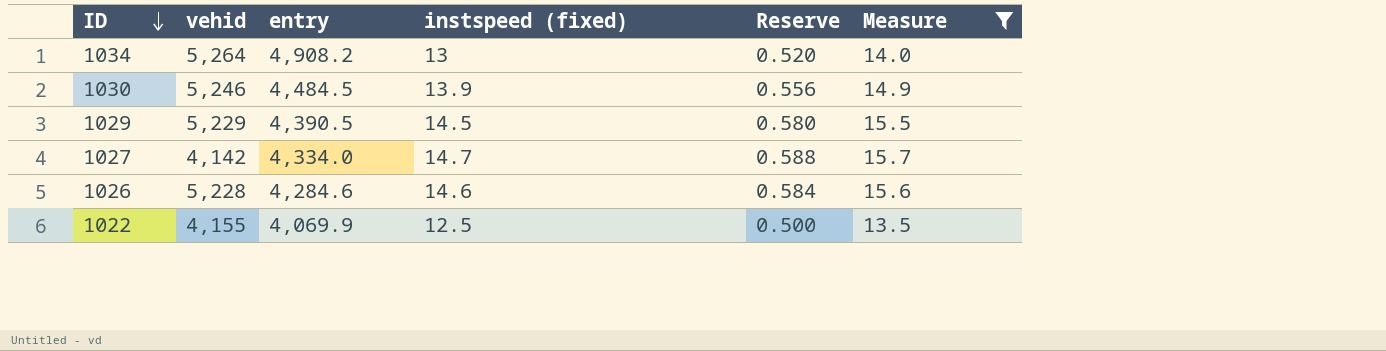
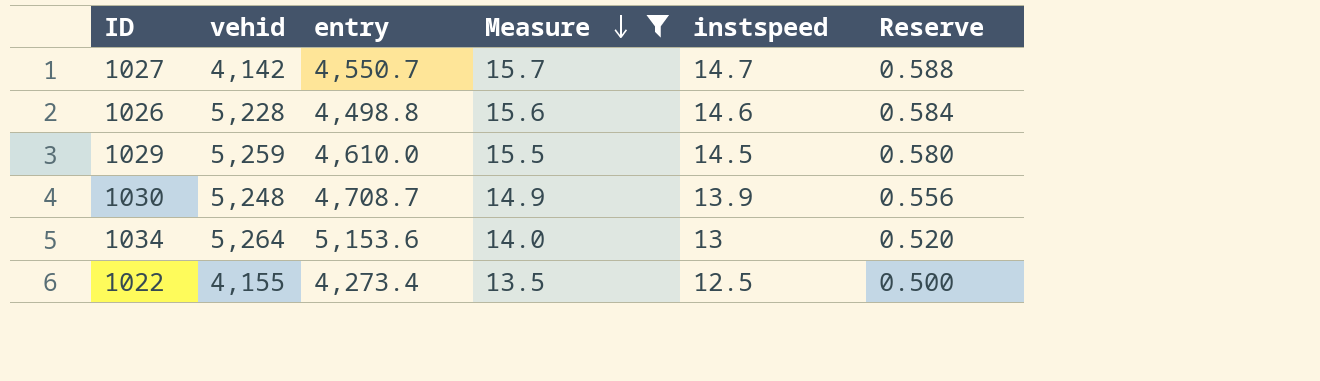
row order: ID descending -> Measure descending
column Measure | position: 6 -> 4
column name: instspeed (fixed) -> instspeed
1027 | entry: 4,334.0 -> 4,550.7
1026 | entry: 4,284.6 -> 4,498.8
1029 | vehid: 5,229 -> 5,259
1029 | entry: 4,390.5 -> 4,610.0
1030 | vehid: 5,246 -> 5,248
1030 | entry: 4,484.5 -> 4,708.7
1034 | entry: 4,908.2 -> 5,153.6
1022 | entry: 4,069.9 -> 4,273.4

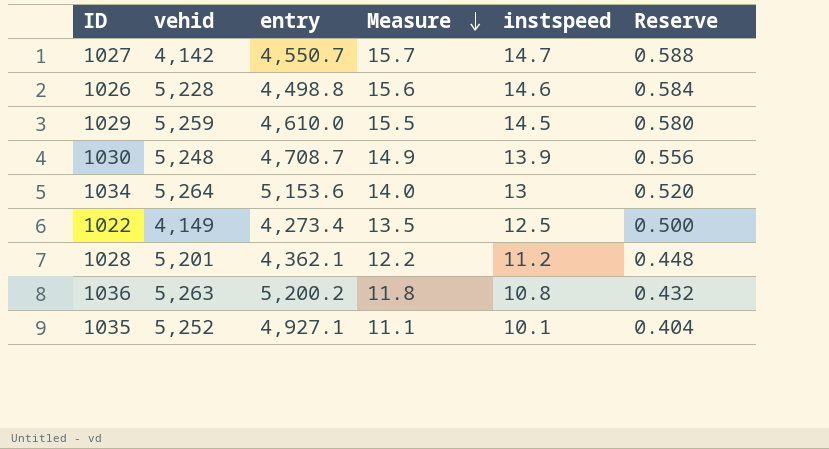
filter: Measure >= 13.5 -> none
1022 | vehid: 4,155 -> 4,149

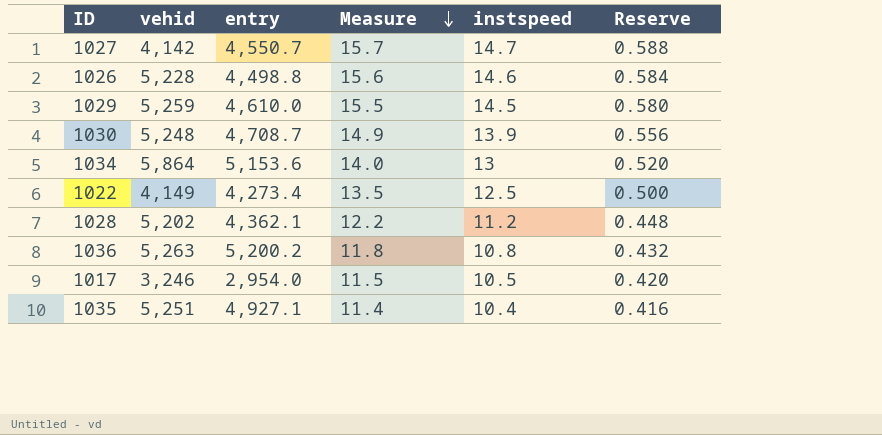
1034 | vehid: 5,264 -> 5,864
1028 | vehid: 5,201 -> 5,202
row 1017: none -> 3,246 | 2,954.0 | 11.5 | 10.5 | 0.420
1035 | vehid: 5,252 -> 5,251
1035 | Measure: 11.1 -> 11.4
1035 | instspeed: 10.1 -> 10.4
1035 | Reserve: 0.404 -> 0.416

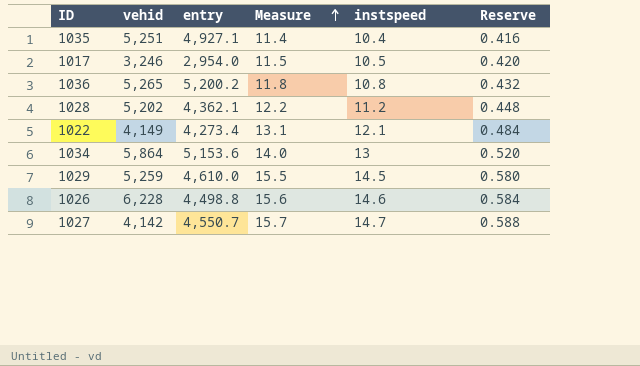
row order: Measure descending -> Measure ascending
row 1030: 5,248 | 4,708.7 | 14.9 | 13.9 | 0.556 -> none
1036 | vehid: 5,263 -> 5,265
1022 | Measure: 13.5 -> 13.1
1022 | instspeed: 12.5 -> 12.1
1022 | Reserve: 0.500 -> 0.484
1026 | vehid: 5,228 -> 6,228

